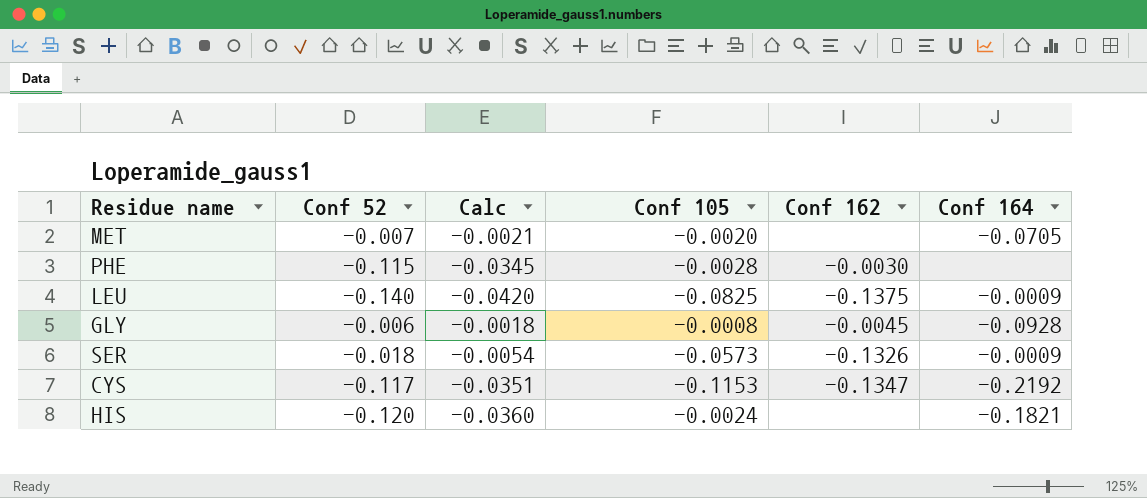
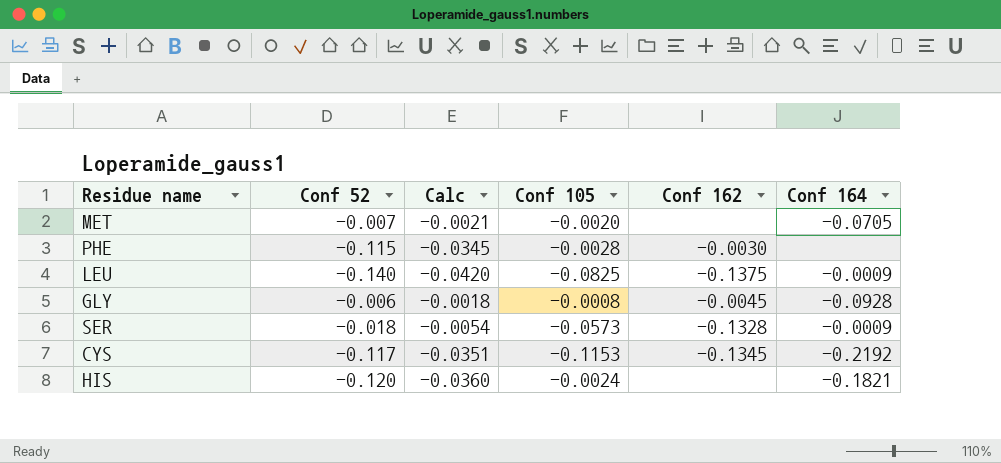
SER | Conf 162: -0.1326 -> -0.1328
CYS | Conf 162: -0.1347 -> -0.1345

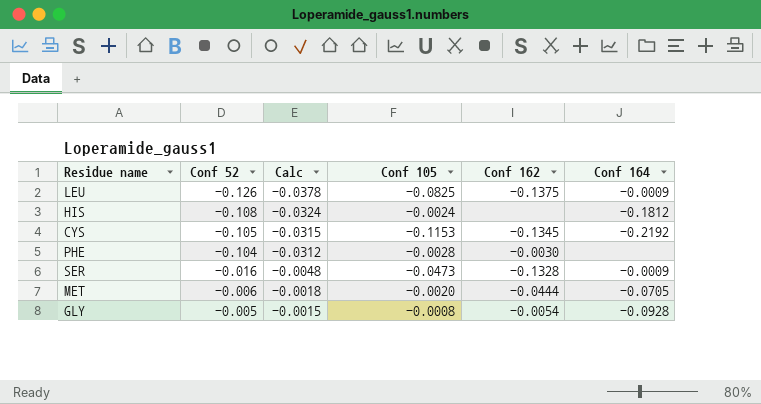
row order: none -> Conf 52 ascending
LEU | Conf 52: -0.140 -> -0.126
LEU | Calc: -0.0420 -> -0.0378
HIS | Conf 52: -0.120 -> -0.108
HIS | Calc: -0.0360 -> -0.0324
HIS | Conf 164: -0.1821 -> -0.1812
CYS | Conf 52: -0.117 -> -0.105
CYS | Calc: -0.0351 -> -0.0315
PHE | Conf 52: -0.115 -> -0.104
PHE | Calc: -0.0345 -> -0.0312
SER | Conf 52: -0.018 -> -0.016
SER | Calc: -0.0054 -> -0.0048
SER | Conf 105: -0.0573 -> -0.0473
MET | Conf 52: -0.007 -> -0.006
MET | Calc: -0.0021 -> -0.0018
MET | Conf 162: none -> -0.0444
GLY | Conf 52: -0.006 -> -0.005
GLY | Calc: -0.0018 -> -0.0015
GLY | Conf 162: -0.0045 -> -0.0054

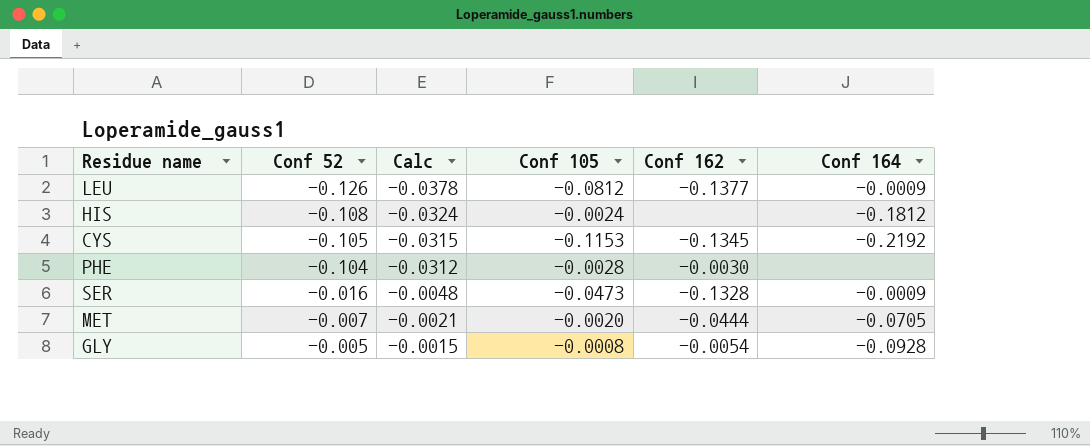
LEU | Conf 105: -0.0825 -> -0.0812
LEU | Conf 162: -0.1375 -> -0.1377
MET | Conf 52: -0.006 -> -0.007
MET | Calc: -0.0018 -> -0.0021

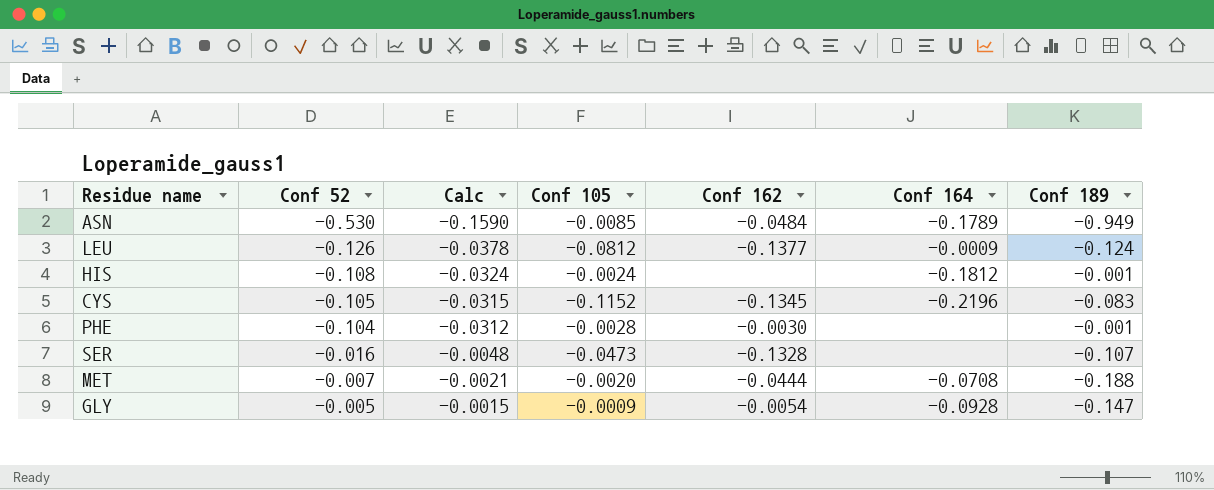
column Conf 189 | position: none -> 7
row ASN: none -> -0.530 | -0.1590 | -0.0085 | -0.0484 | -0.1789 | -0.949
CYS | Conf 105: -0.1153 -> -0.1152
CYS | Conf 164: -0.2192 -> -0.2196
SER | Conf 164: -0.0009 -> none
MET | Conf 164: -0.0705 -> -0.0708
GLY | Conf 105: -0.0008 -> -0.0009

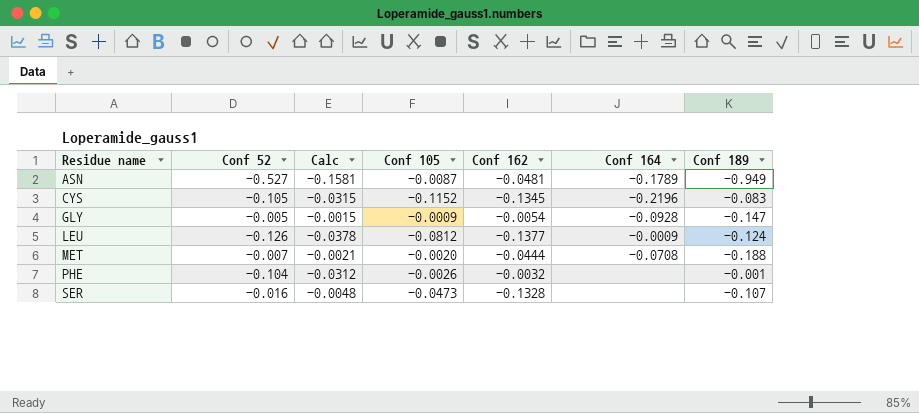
row order: Conf 52 ascending -> Residue name ascending
row HIS: -0.108 | -0.0324 | -0.0024 | none | -0.1812 | -0.001 -> none
ASN | Conf 52: -0.530 -> -0.527
ASN | Calc: -0.1590 -> -0.1581
ASN | Conf 105: -0.0085 -> -0.0087
ASN | Conf 162: -0.0484 -> -0.0481
PHE | Conf 105: -0.0028 -> -0.0026
PHE | Conf 162: -0.0030 -> -0.0032

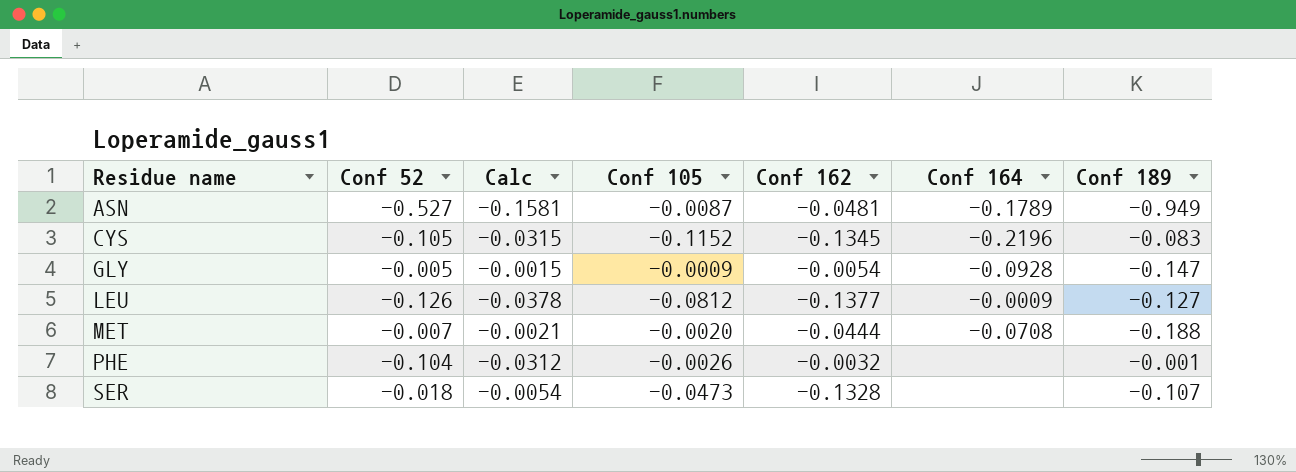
LEU | Conf 189: -0.124 -> -0.127
SER | Conf 52: -0.016 -> -0.018
SER | Calc: -0.0048 -> -0.0054

